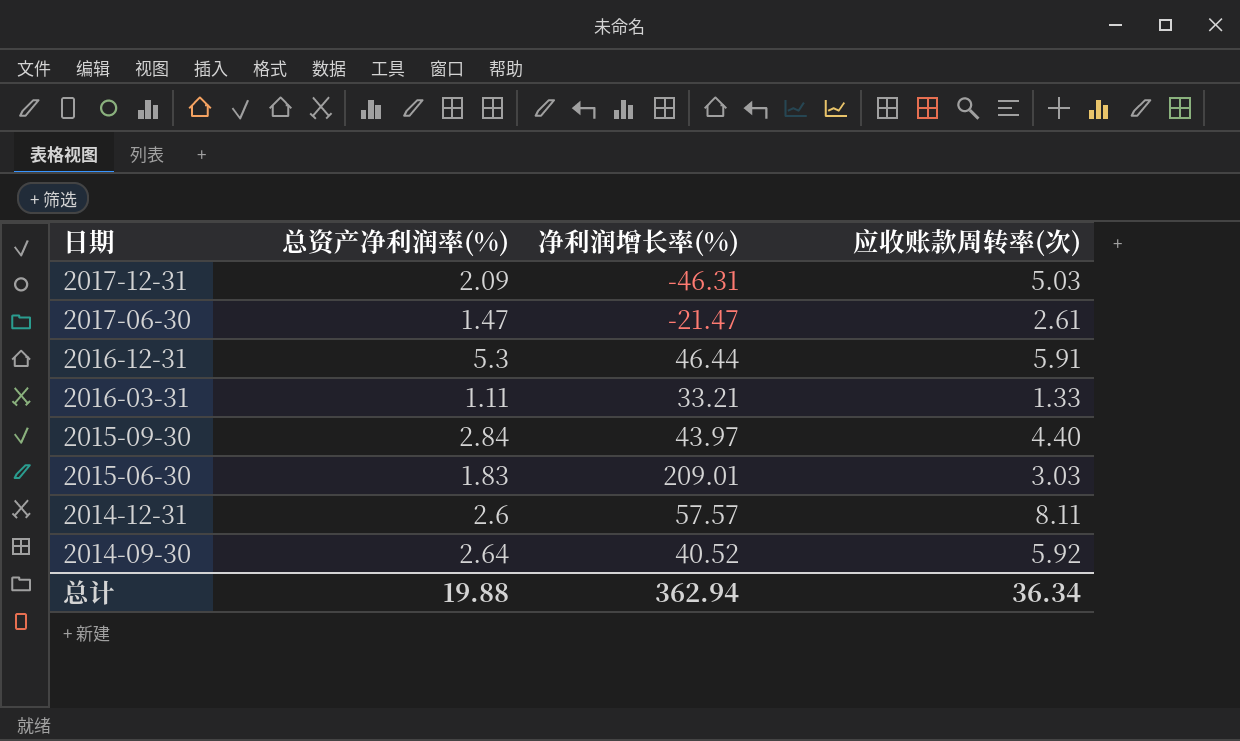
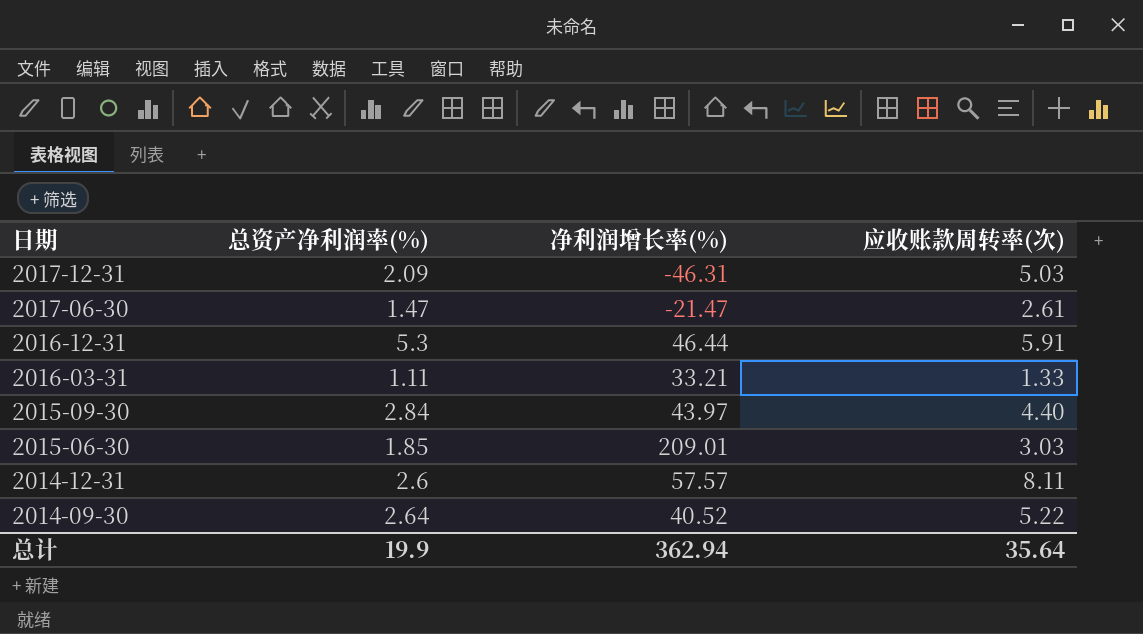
2015-06-30 | 总资产净利润率(%): 1.83 -> 1.85
2014-09-30 | 应收账款周转率(次): 5.92 -> 5.22
总计 | 总资产净利润率(%): 19.88 -> 19.9
总计 | 应收账款周转率(次): 36.34 -> 35.64

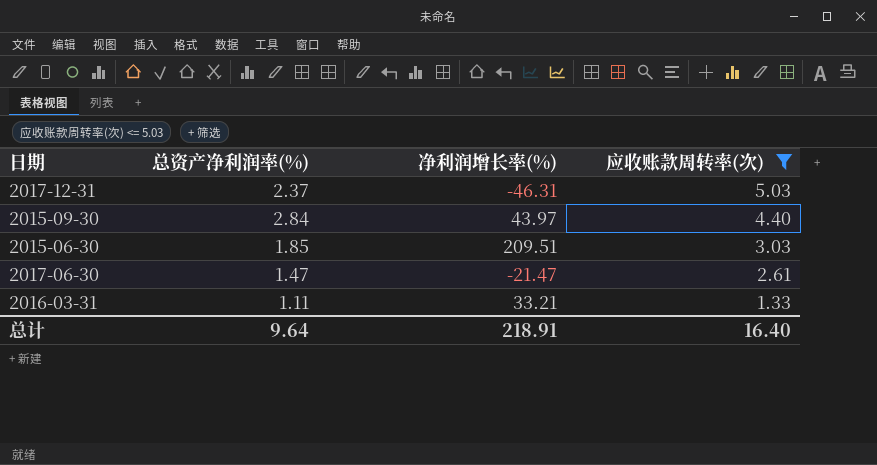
filter: none -> 应收账款周转率(次) <= 5.03
row order: 日期 descending -> 应收账款周转率(次) descending
2017-12-31 | 总资产净利润率(%): 2.09 -> 2.37
2015-06-30 | 净利润增长率(%): 209.01 -> 209.51
总计 | 总资产净利润率(%): 19.9 -> 9.64
总计 | 净利润增长率(%): 362.94 -> 218.91
总计 | 应收账款周转率(次): 35.64 -> 16.40

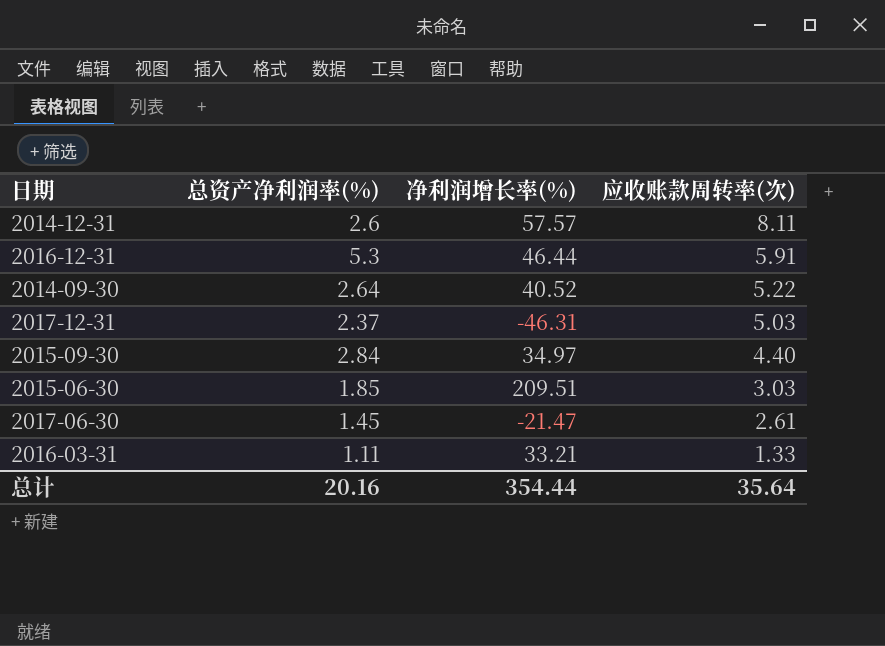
filter: 应收账款周转率(次) <= 5.03 -> none
2015-09-30 | 净利润增长率(%): 43.97 -> 34.97
2017-06-30 | 总资产净利润率(%): 1.47 -> 1.45
总计 | 总资产净利润率(%): 9.64 -> 20.16
总计 | 净利润增长率(%): 218.91 -> 354.44
总计 | 应收账款周转率(次): 16.40 -> 35.64

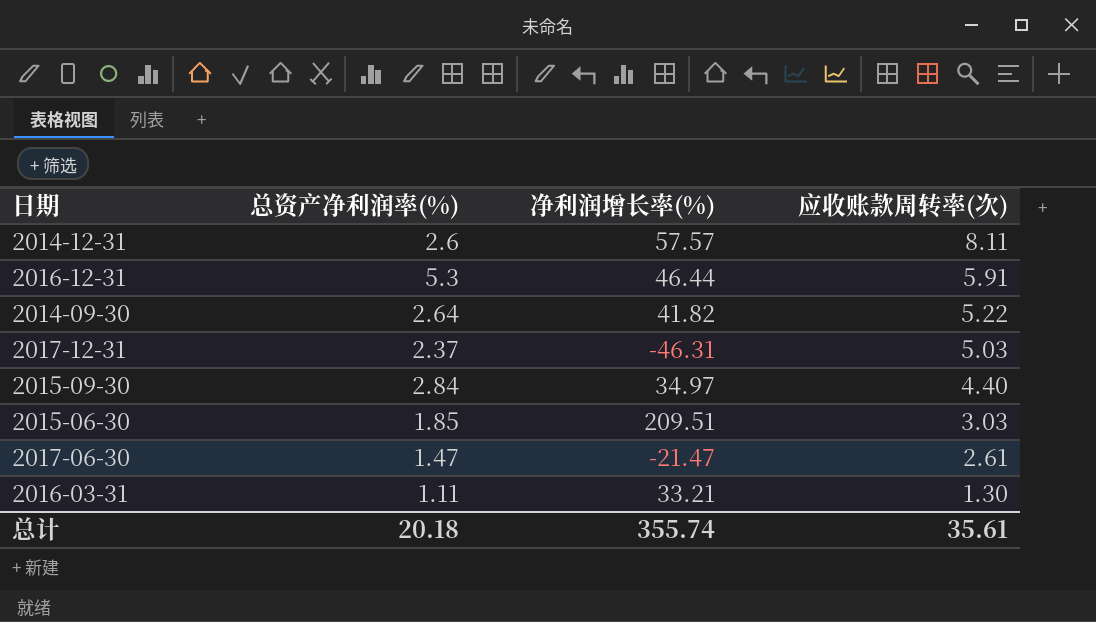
2014-09-30 | 净利润增长率(%): 40.52 -> 41.82
2017-06-30 | 总资产净利润率(%): 1.45 -> 1.47
2016-03-31 | 应收账款周转率(次): 1.33 -> 1.30
总计 | 总资产净利润率(%): 20.16 -> 20.18
总计 | 净利润增长率(%): 354.44 -> 355.74
总计 | 应收账款周转率(次): 35.64 -> 35.61

